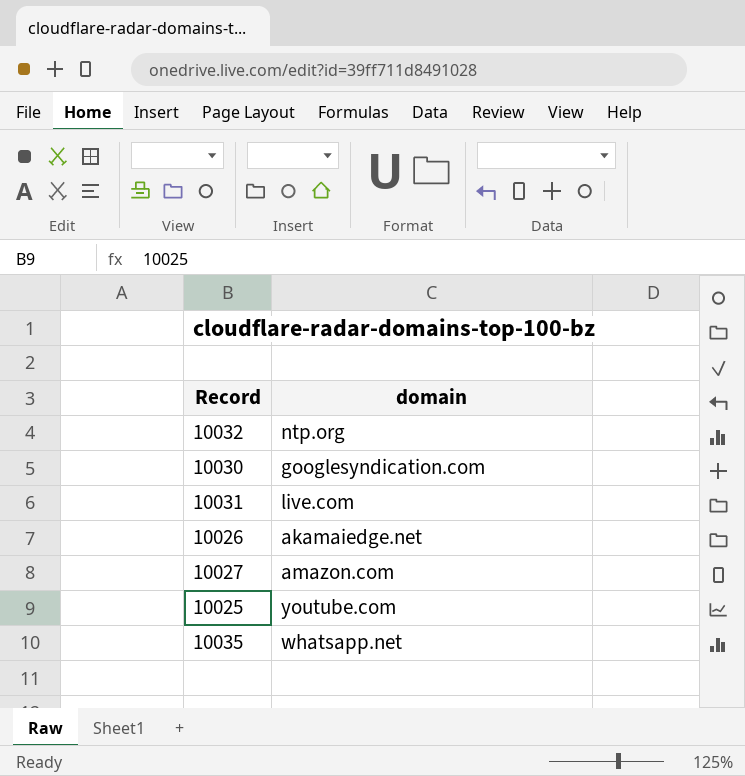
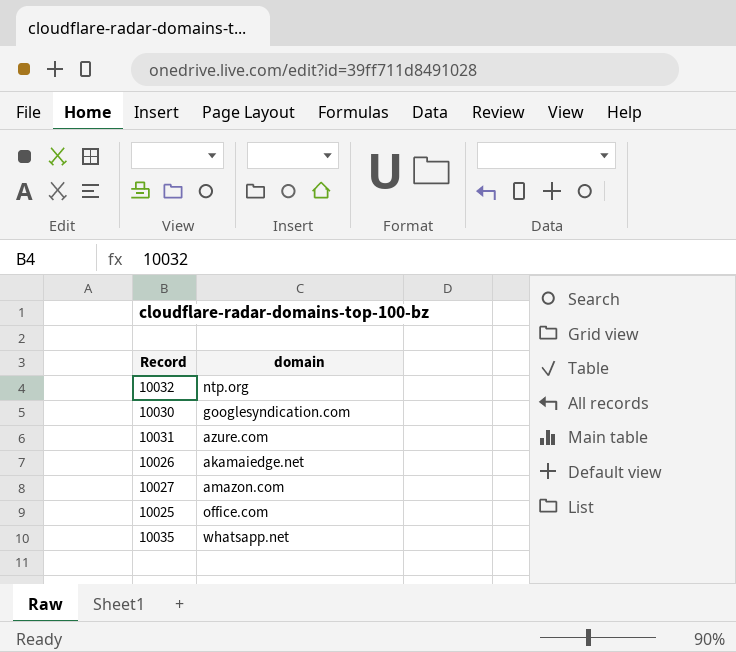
10031 | domain: live.com -> azure.com
10025 | domain: youtube.com -> office.com

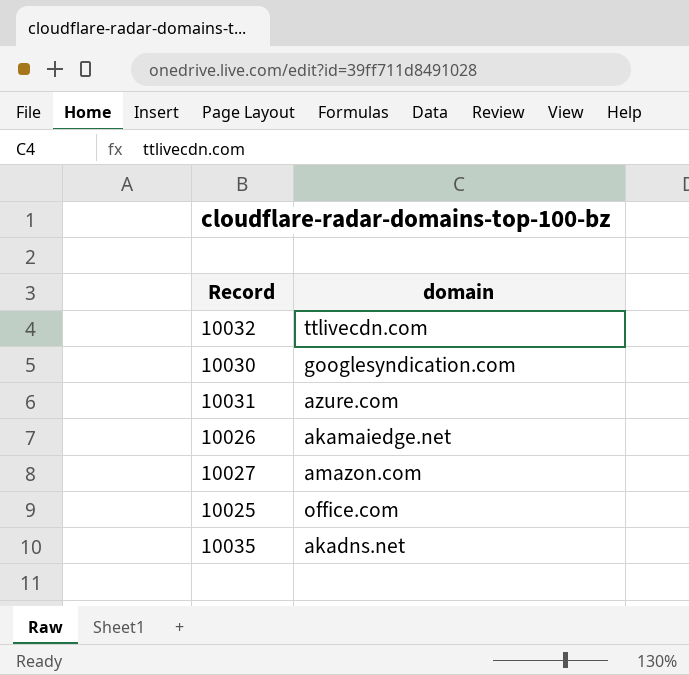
10032 | domain: ntp.org -> ttlivecdn.com
10035 | domain: whatsapp.net -> akadns.net

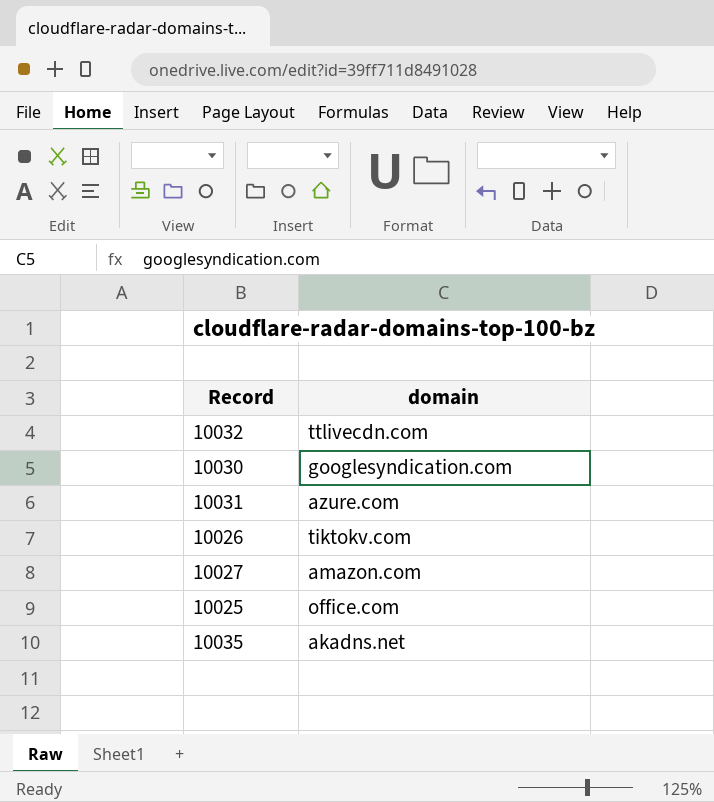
10026 | domain: akamaiedge.net -> tiktokv.com

